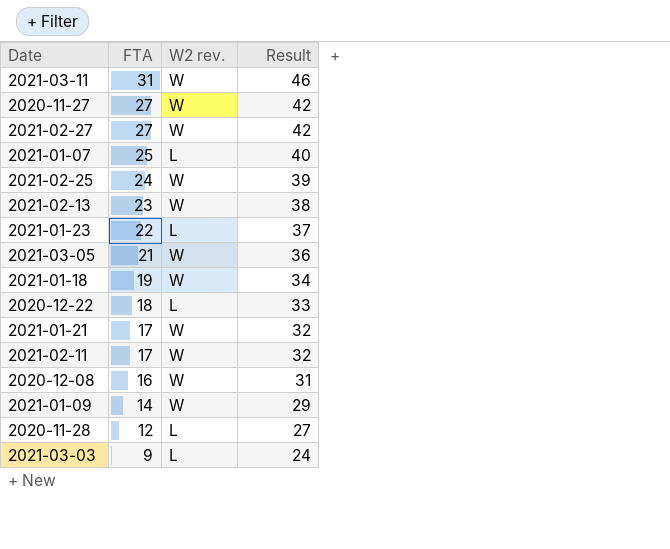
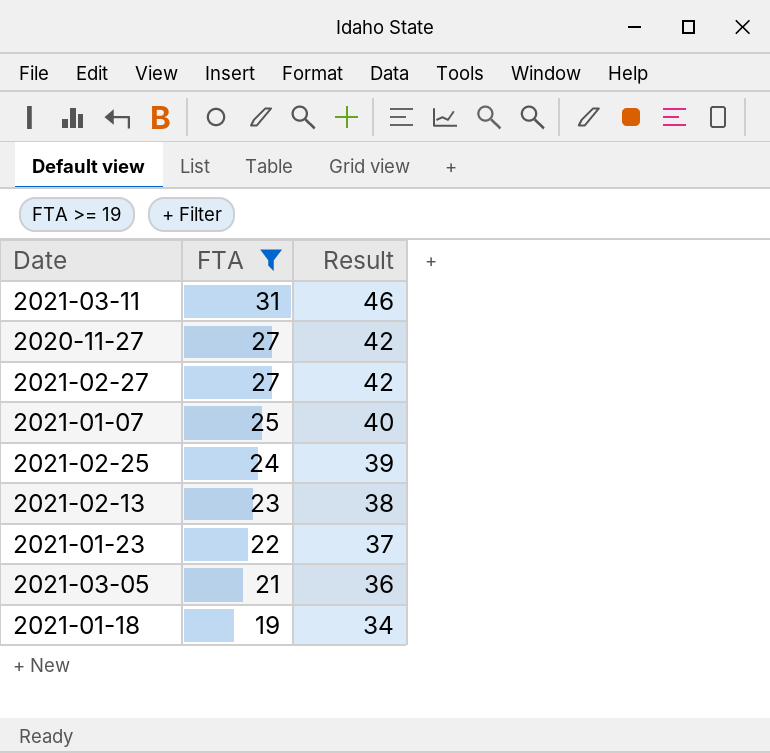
filter: none -> FTA >= 19
column W2 rev. | position: 3 -> none

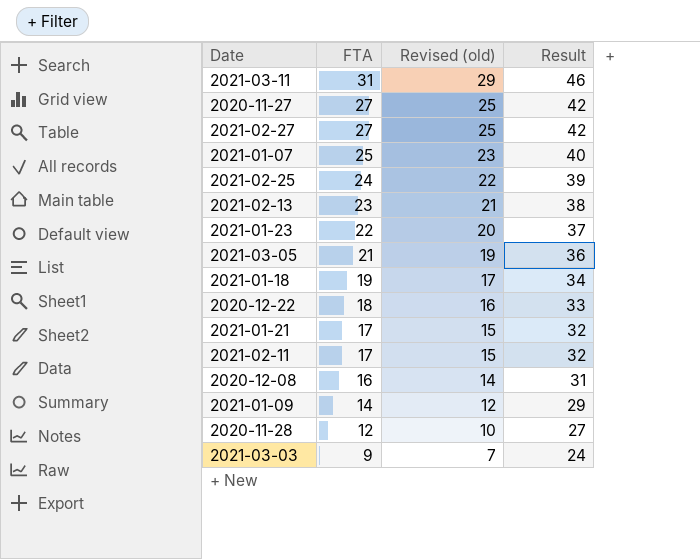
filter: FTA >= 19 -> none
column Revised (old) | formula: none -> [FTA] - 2

